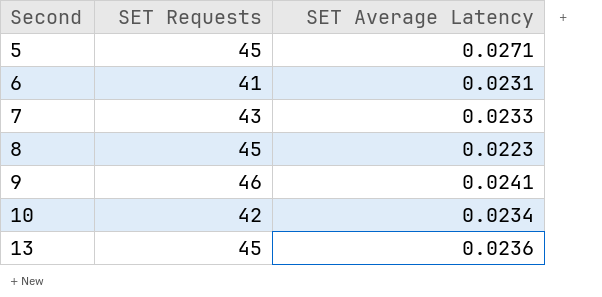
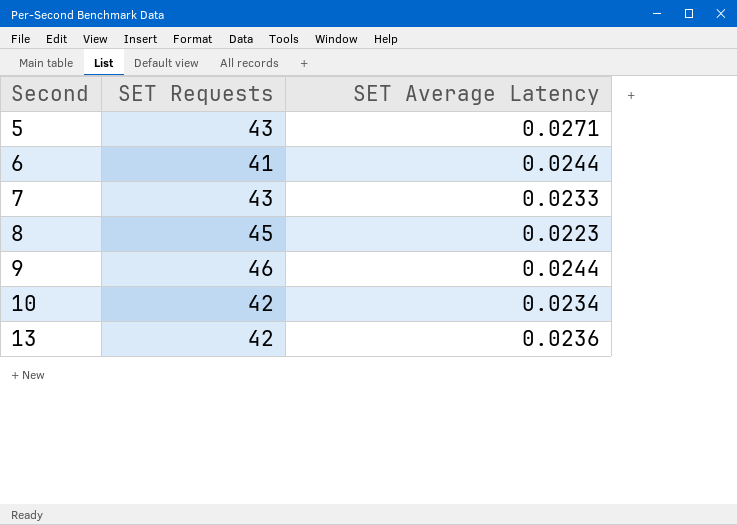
5 | SET Requests: 45 -> 43
6 | SET Average Latency: 0.0231 -> 0.0244
9 | SET Average Latency: 0.0241 -> 0.0244
13 | SET Requests: 45 -> 42

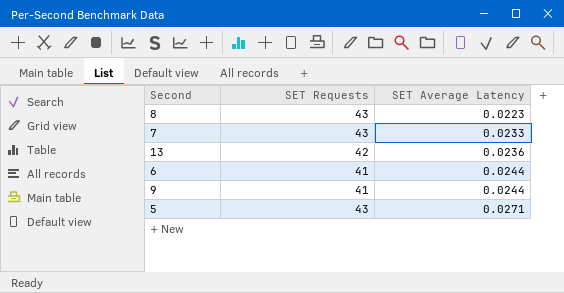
row order: Second ascending -> SET Average Latency ascending
row 10: 42 | 0.0234 -> none
8 | SET Requests: 45 -> 43
9 | SET Requests: 46 -> 41

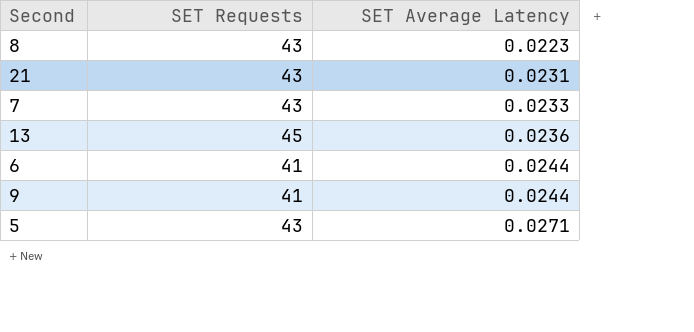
row 21: none -> 43 | 0.0231
13 | SET Requests: 42 -> 45

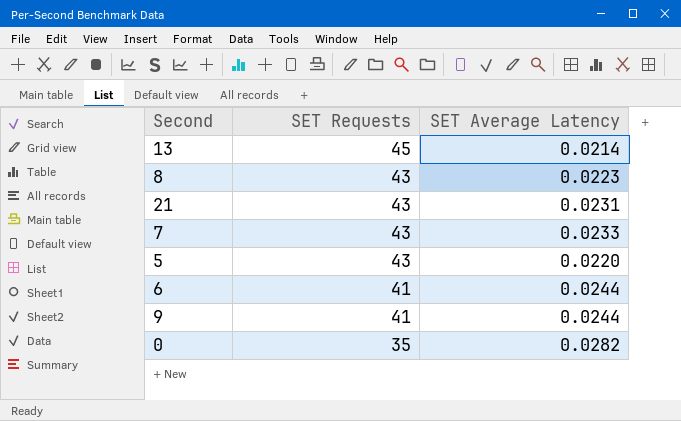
row order: SET Average Latency ascending -> SET Requests descending
13 | SET Average Latency: 0.0236 -> 0.0214
5 | SET Average Latency: 0.0271 -> 0.0220
row 0: none -> 35 | 0.0282

